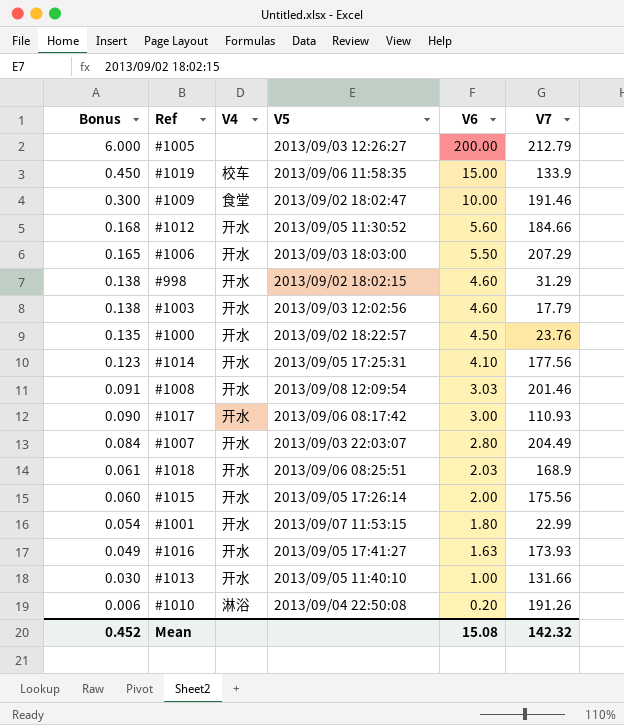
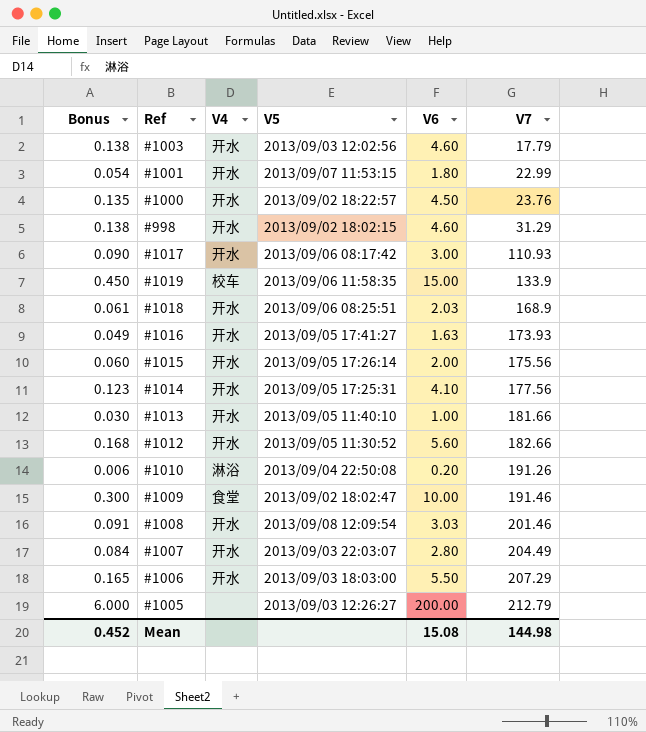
row order: Bonus descending -> V7 ascending
#1013 | V7: 131.66 -> 181.66
#1012 | V7: 184.66 -> 182.66
Mean | V7: 142.32 -> 144.98

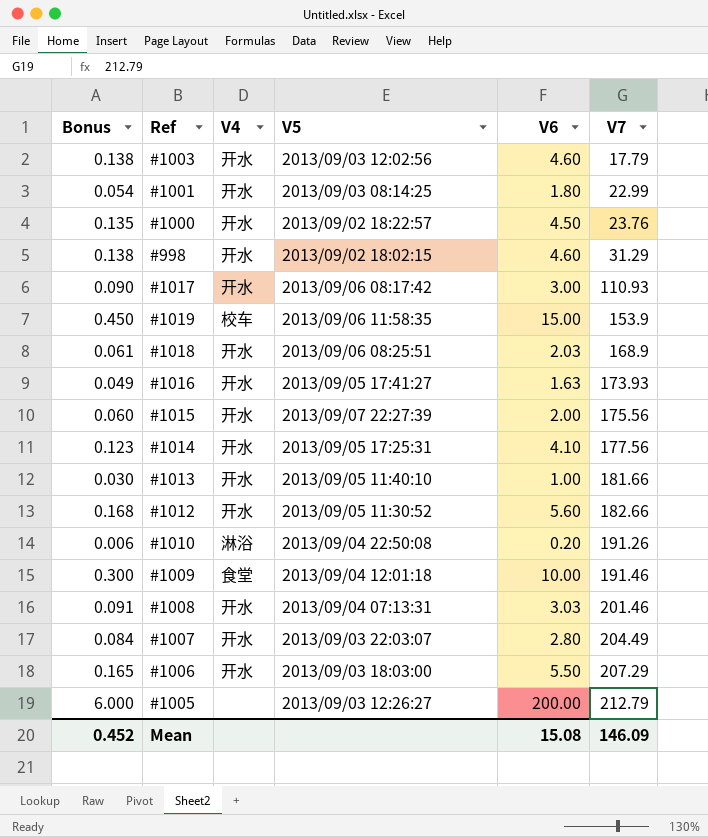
#1001 | V5: 2013/09/07 11:53:15 -> 2013/09/03 08:14:25
#1019 | V7: 133.9 -> 153.9
#1015 | V5: 2013/09/05 17:26:14 -> 2013/09/07 22:27:39
#1009 | V5: 2013/09/02 18:02:47 -> 2013/09/04 12:01:18
#1008 | V5: 2013/09/08 12:09:54 -> 2013/09/04 07:13:31
Mean | V7: 144.98 -> 146.09

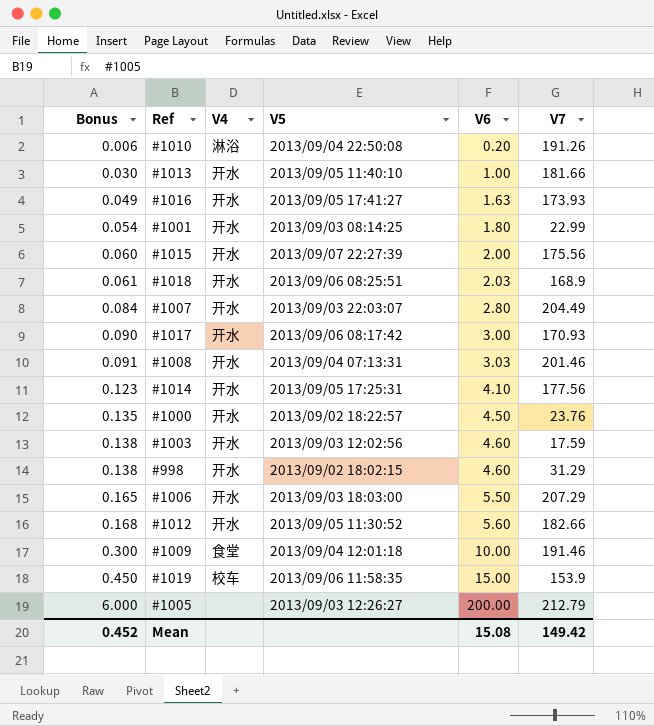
row order: V7 ascending -> Bonus ascending
#1017 | V7: 110.93 -> 170.93
#1003 | V7: 17.79 -> 17.59
Mean | V7: 146.09 -> 149.42

